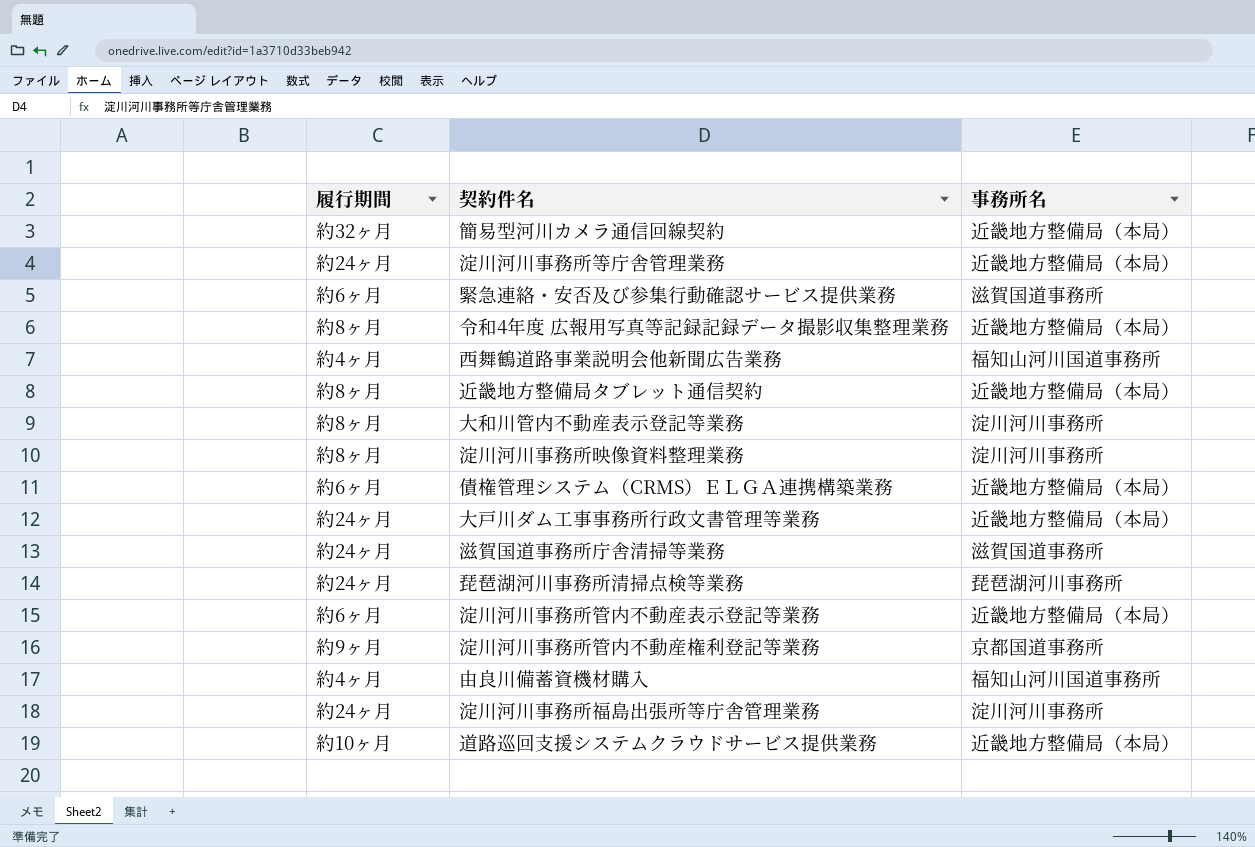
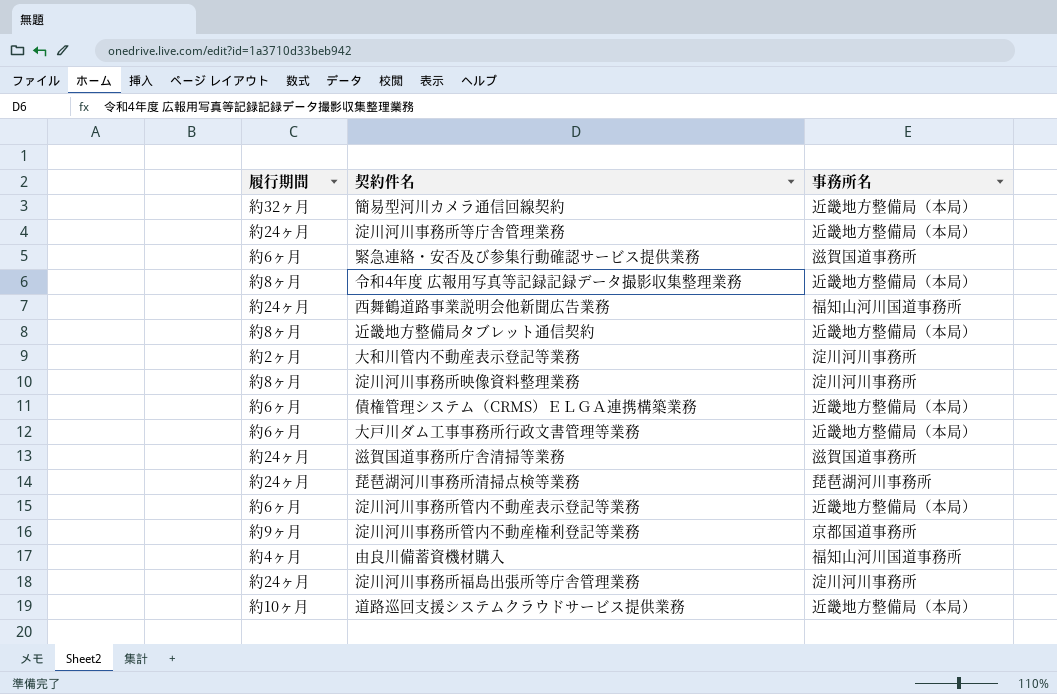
西舞鶴道路事業説明会他新聞広告業務 | 履行期間: 約4ヶ月 -> 約24ヶ月
大和川管内不動産表示登記等業務 | 履行期間: 約8ヶ月 -> 約2ヶ月
大戸川ダム工事事務所行政文書管理等業務 | 履行期間: 約24ヶ月 -> 約6ヶ月

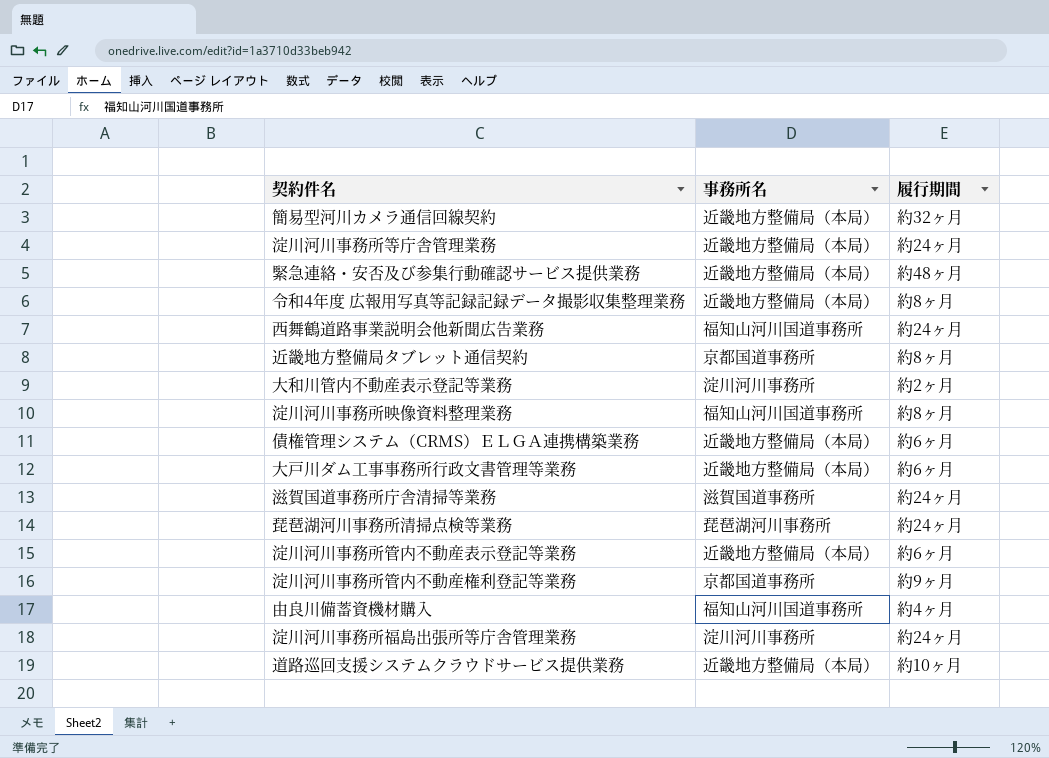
column 履行期間 | position: 1 -> 3
緊急連絡・安否及び参集行動確認サービス提供業務 | 事務所名: 滋賀国道事務所 -> 近畿地方整備局（本局）
緊急連絡・安否及び参集行動確認サービス提供業務 | 履行期間: 約6ヶ月 -> 約48ヶ月
近畿地方整備局タブレット通信契約 | 事務所名: 近畿地方整備局（本局） -> 京都国道事務所
淀川河川事務所映像資料整理業務 | 事務所名: 淀川河川事務所 -> 福知山河川国道事務所

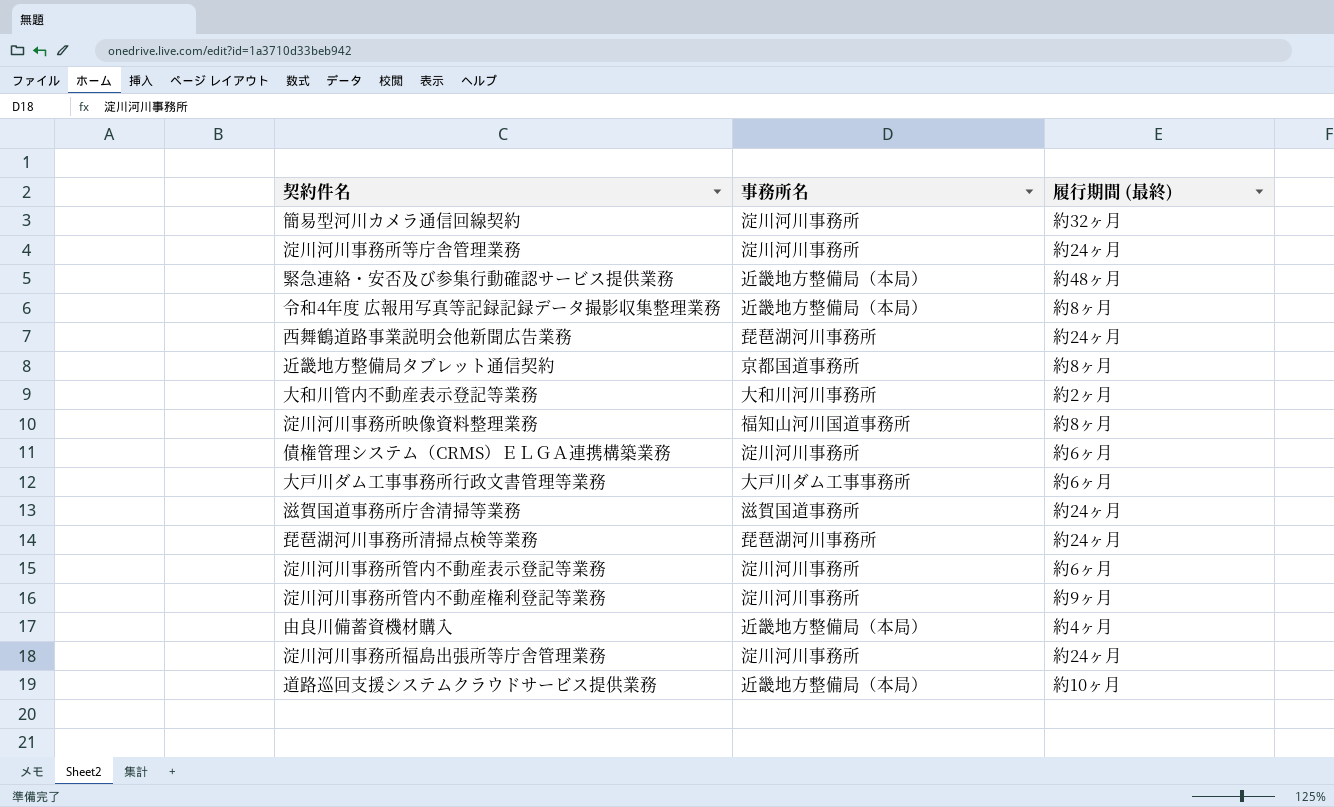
column name: 履行期間 -> 履行期間 (最終)
簡易型河川カメラ通信回線契約 | 事務所名: 近畿地方整備局（本局） -> 淀川河川事務所
淀川河川事務所等庁舎管理業務 | 事務所名: 近畿地方整備局（本局） -> 淀川河川事務所
西舞鶴道路事業説明会他新聞広告業務 | 事務所名: 福知山河川国道事務所 -> 琵琶湖河川事務所
大和川管内不動産表示登記等業務 | 事務所名: 淀川河川事務所 -> 大和川河川事務所
債権管理システム（CRMS）ＥＬＧＡ連携構築業務 | 事務所名: 近畿地方整備局（本局） -> 淀川河川事務所
大戸川ダム工事事務所行政文書管理等業務 | 事務所名: 近畿地方整備局（本局） -> 大戸川ダム工事事務所
淀川河川事務所管内不動産表示登記等業務 | 事務所名: 近畿地方整備局（本局） -> 淀川河川事務所
淀川河川事務所管内不動産権利登記等業務 | 事務所名: 京都国道事務所 -> 淀川河川事務所
由良川備蓄資機材購入 | 事務所名: 福知山河川国道事務所 -> 近畿地方整備局（本局）

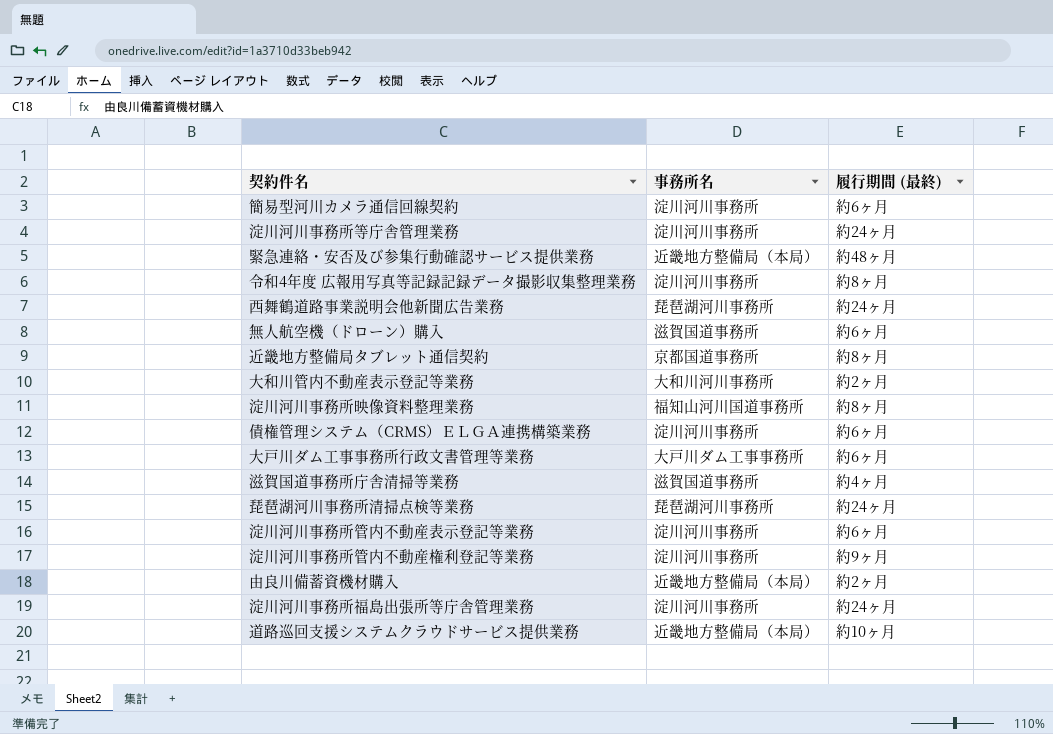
簡易型河川カメラ通信回線契約 | 履行期間 (最終): 約32ヶ月 -> 約6ヶ月
令和4年度 広報用写真等記録記録データ撮影収集整理業務 | 事務所名: 近畿地方整備局（本局） -> 淀川河川事務所
row 無人航空機（ドローン）購入: none -> 滋賀国道事務所 | 約6ヶ月
滋賀国道事務所庁舎清掃等業務 | 履行期間 (最終): 約24ヶ月 -> 約4ヶ月
由良川備蓄資機材購入 | 履行期間 (最終): 約4ヶ月 -> 約2ヶ月

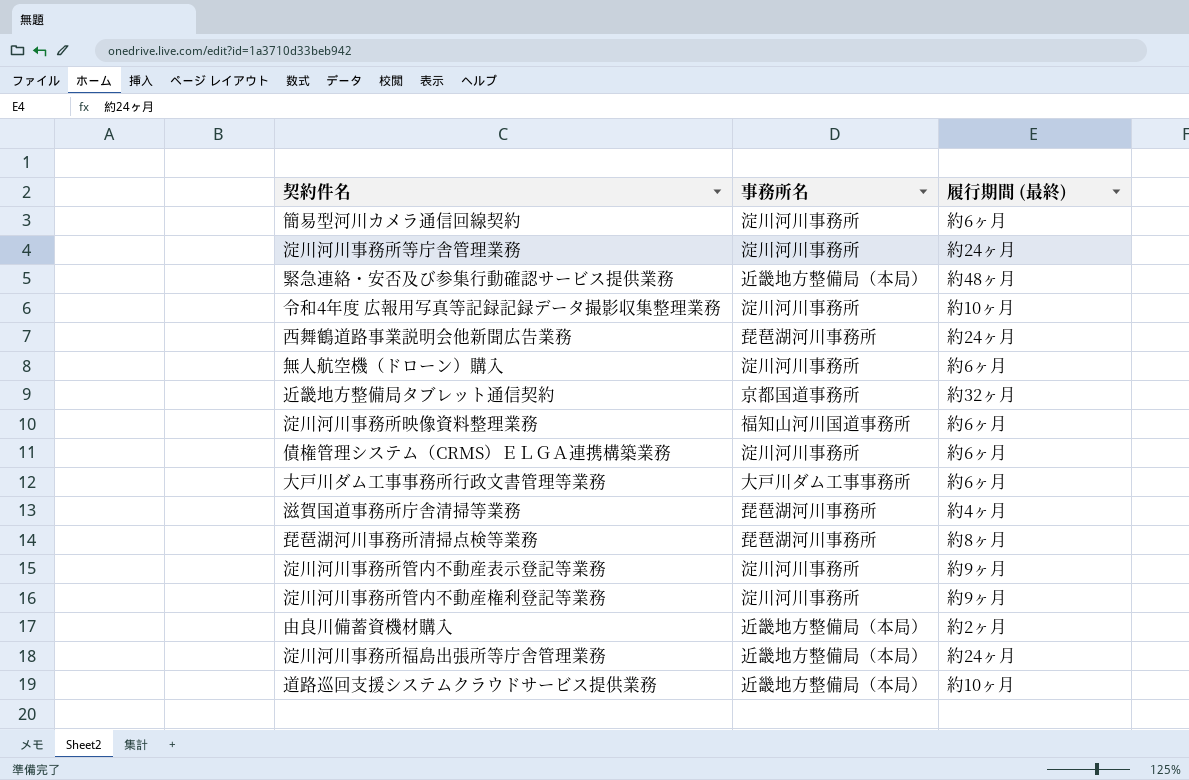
row 大和川管内不動産表示登記等業務: 大和川河川事務所 | 約2ヶ月 -> none
令和4年度 広報用写真等記録記録データ撮影収集整理業務 | 履行期間 (最終): 約8ヶ月 -> 約10ヶ月
無人航空機（ドローン）購入 | 事務所名: 滋賀国道事務所 -> 淀川河川事務所
近畿地方整備局タブレット通信契約 | 履行期間 (最終): 約8ヶ月 -> 約32ヶ月
淀川河川事務所映像資料整理業務 | 履行期間 (最終): 約8ヶ月 -> 約6ヶ月
滋賀国道事務所庁舎清掃等業務 | 事務所名: 滋賀国道事務所 -> 琵琶湖河川事務所
琵琶湖河川事務所清掃点検等業務 | 履行期間 (最終): 約24ヶ月 -> 約8ヶ月
淀川河川事務所管内不動産表示登記等業務 | 履行期間 (最終): 約6ヶ月 -> 約9ヶ月
淀川河川事務所福島出張所等庁舎管理業務 | 事務所名: 淀川河川事務所 -> 近畿地方整備局（本局）

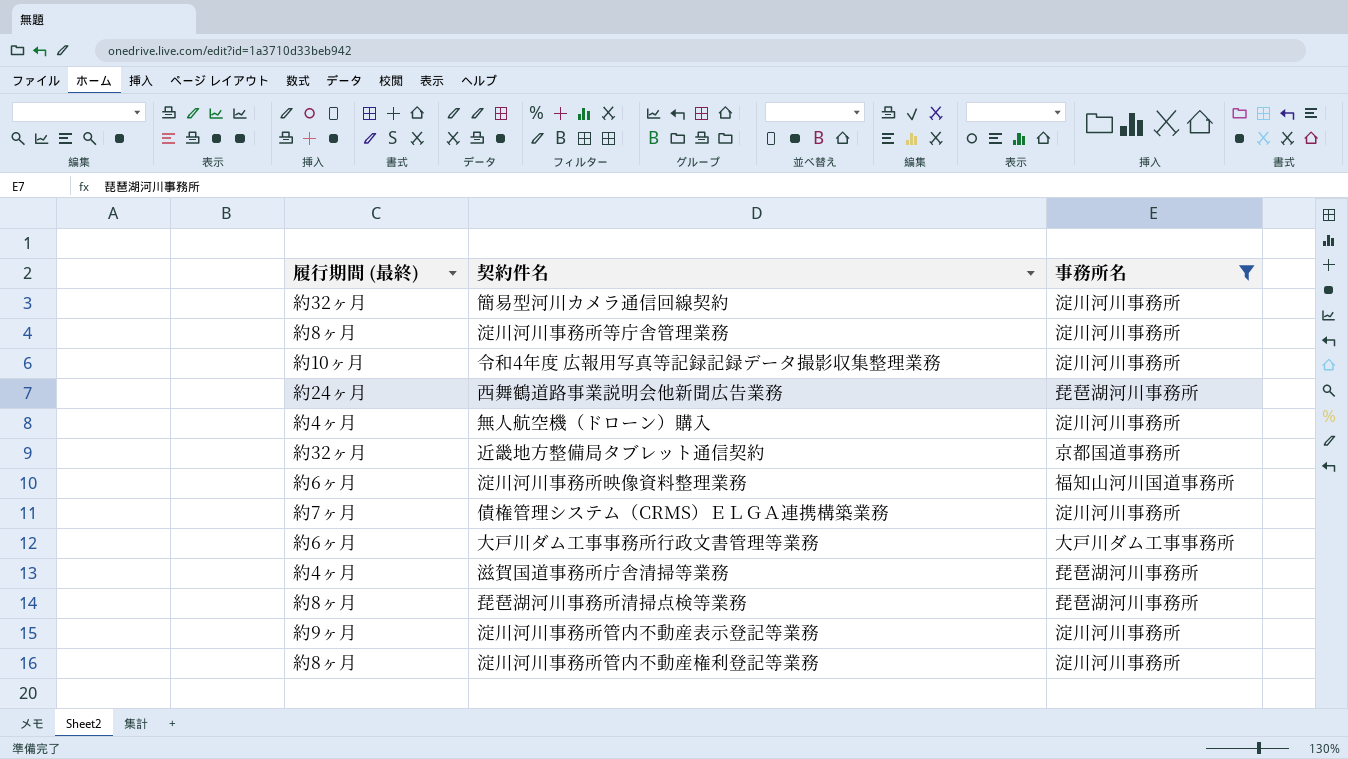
filter: none -> 事務所名 != 近畿地方整備局（本局）
column 履行期間 (最終) | position: 3 -> 1
簡易型河川カメラ通信回線契約 | 履行期間 (最終): 約6ヶ月 -> 約32ヶ月
淀川河川事務所等庁舎管理業務 | 履行期間 (最終): 約24ヶ月 -> 約8ヶ月
無人航空機（ドローン）購入 | 履行期間 (最終): 約6ヶ月 -> 約4ヶ月
債権管理システム（CRMS）ＥＬＧＡ連携構築業務 | 履行期間 (最終): 約6ヶ月 -> 約7ヶ月
淀川河川事務所管内不動産権利登記等業務 | 履行期間 (最終): 約9ヶ月 -> 約8ヶ月

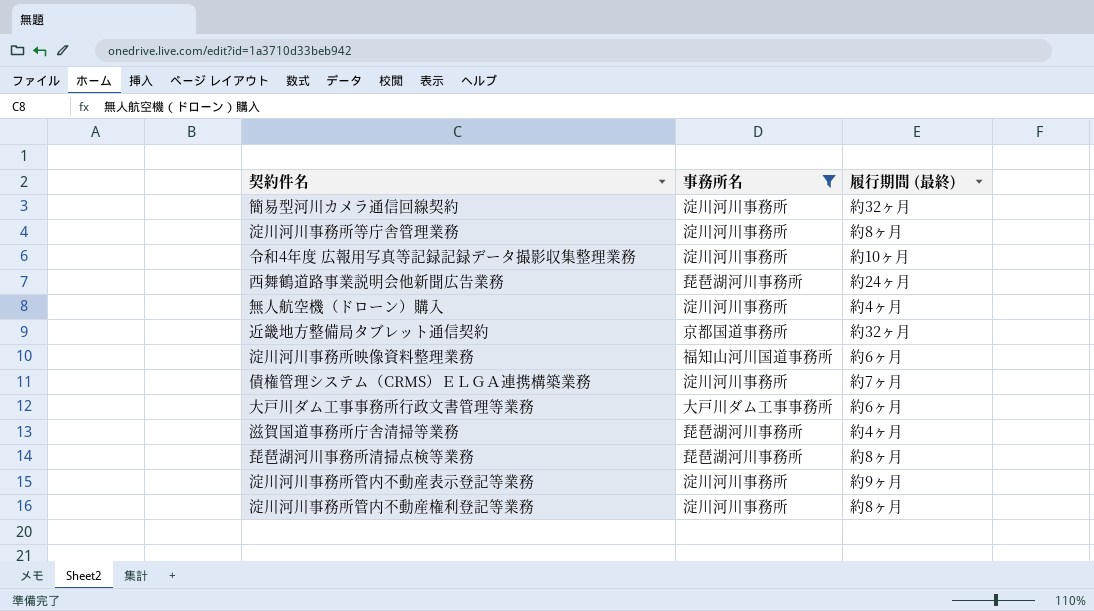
column 履行期間 (最終) | position: 1 -> 3

